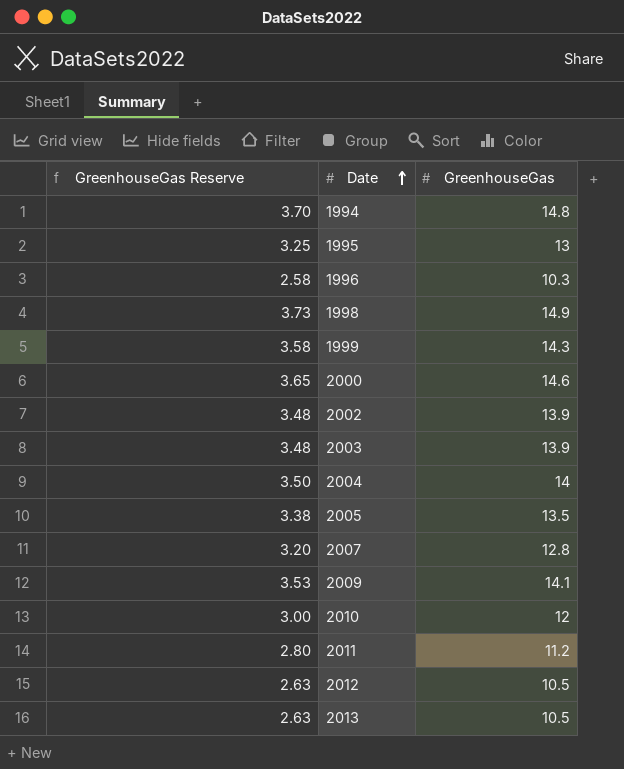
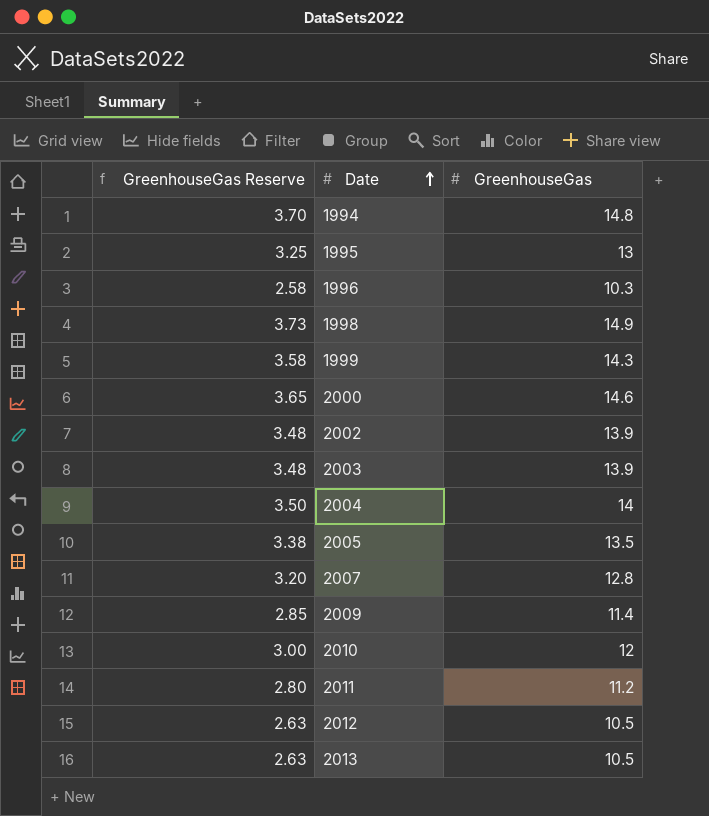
2009 | GreenhouseGas Reserve: 3.53 -> 2.85
2009 | GreenhouseGas: 14.1 -> 11.4

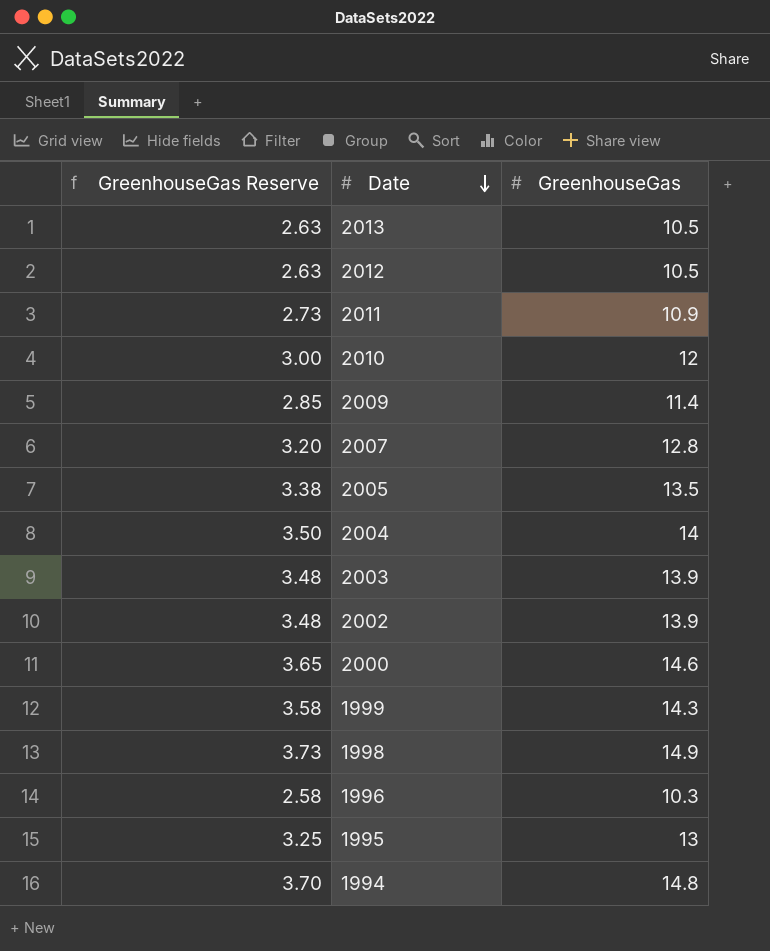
row order: Date ascending -> Date descending
2011 | GreenhouseGas Reserve: 2.80 -> 2.73
2011 | GreenhouseGas: 11.2 -> 10.9

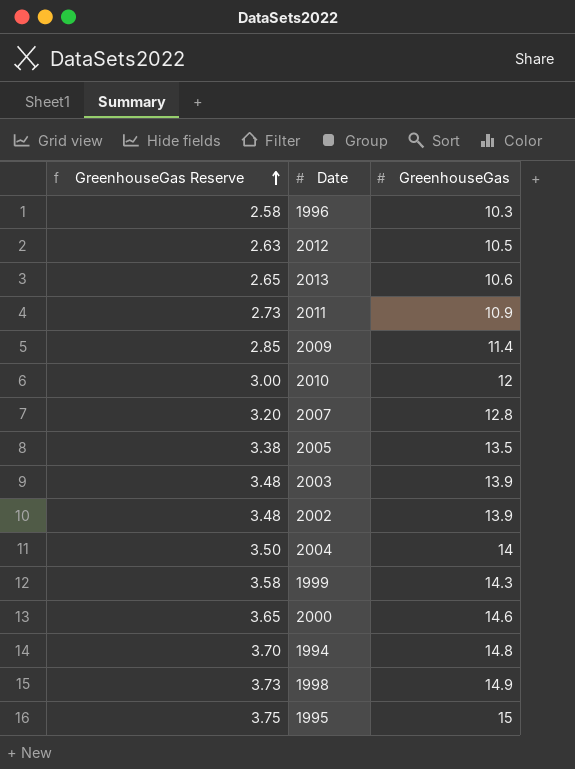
row order: Date descending -> GreenhouseGas Reserve ascending
2013 | GreenhouseGas Reserve: 2.63 -> 2.65
2013 | GreenhouseGas: 10.5 -> 10.6
1995 | GreenhouseGas Reserve: 3.25 -> 3.75
1995 | GreenhouseGas: 13 -> 15

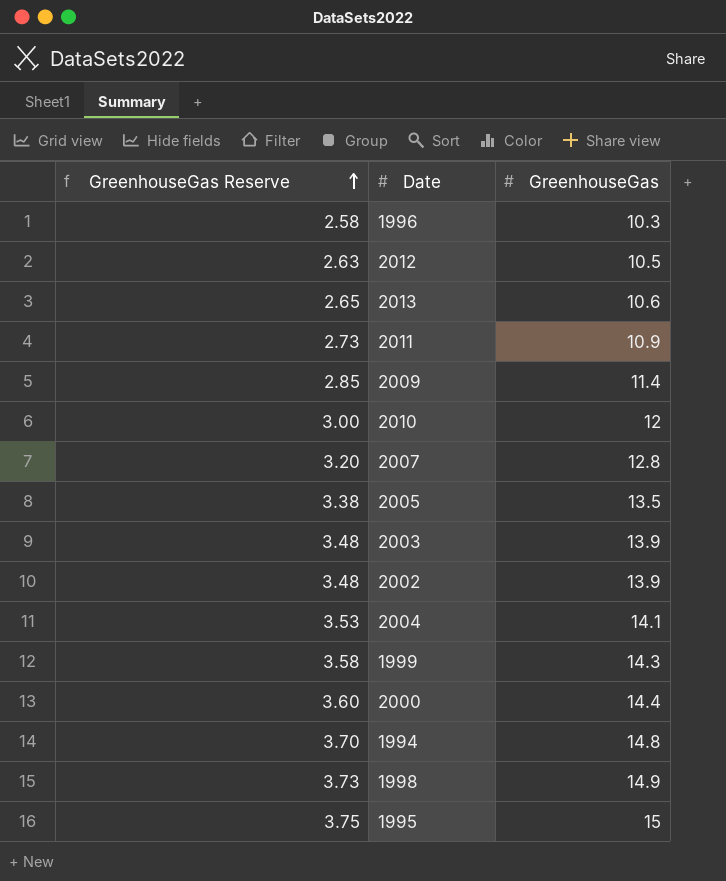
2004 | GreenhouseGas Reserve: 3.50 -> 3.53
2004 | GreenhouseGas: 14 -> 14.1
2000 | GreenhouseGas Reserve: 3.65 -> 3.60
2000 | GreenhouseGas: 14.6 -> 14.4

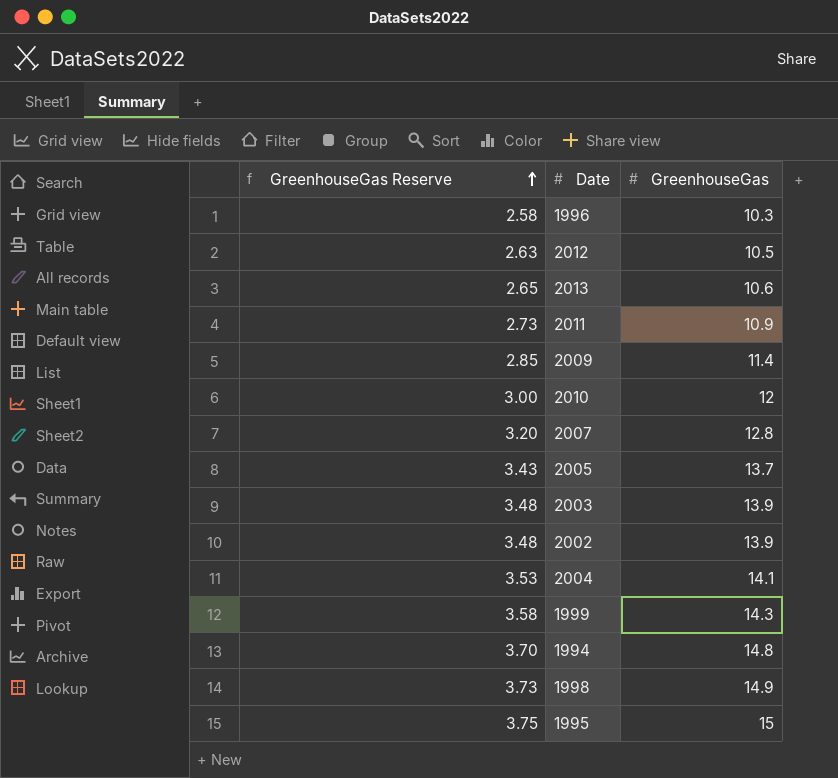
row 2000: 3.60 | 14.4 -> none
2005 | GreenhouseGas Reserve: 3.38 -> 3.43
2005 | GreenhouseGas: 13.5 -> 13.7

